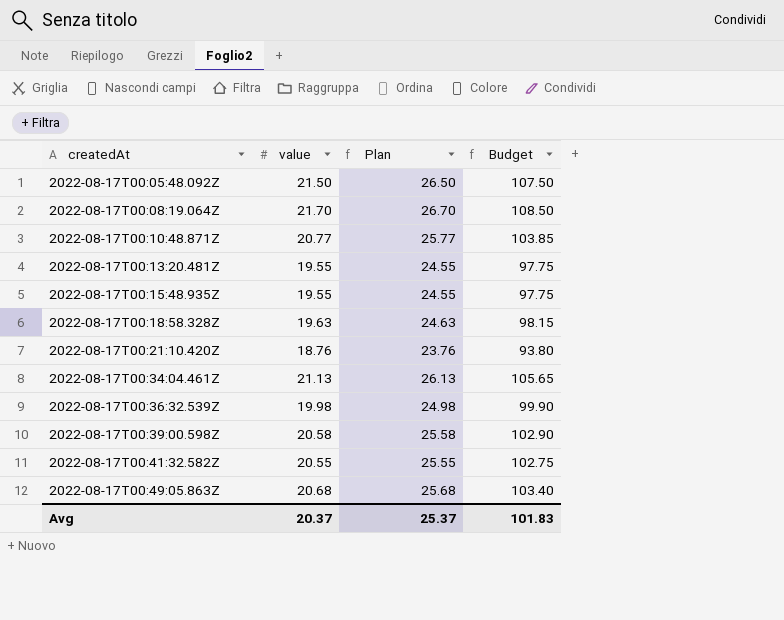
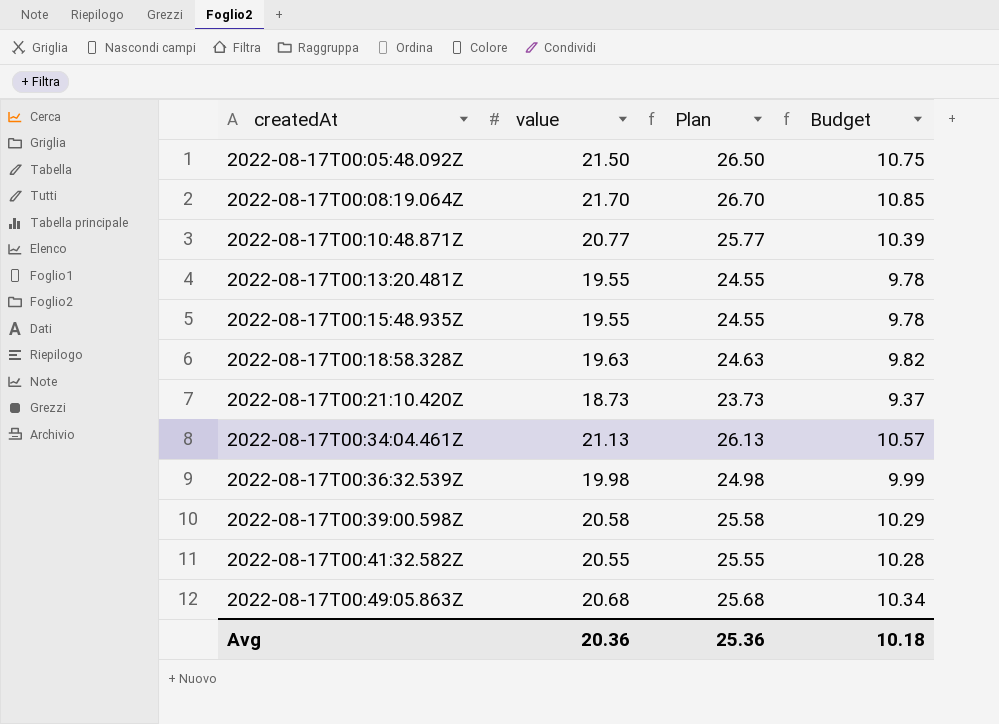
column Budget | formula: [value] * 5 -> [value] * 0.5
2022-08-17T00:21:10.420Z | value: 18.76 -> 18.73
2022-08-17T00:21:10.420Z | Plan: 23.76 -> 23.73
Avg | value: 20.37 -> 20.36
Avg | Plan: 25.37 -> 25.36
Avg | Budget: 101.83 -> 10.18

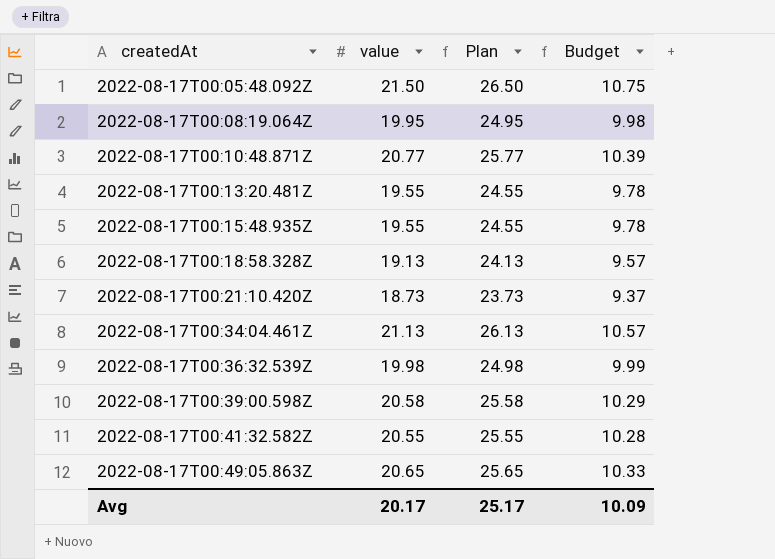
2022-08-17T00:08:19.064Z | value: 21.70 -> 19.95
2022-08-17T00:08:19.064Z | Plan: 26.70 -> 24.95
2022-08-17T00:08:19.064Z | Budget: 10.85 -> 9.98
2022-08-17T00:18:58.328Z | value: 19.63 -> 19.13
2022-08-17T00:18:58.328Z | Plan: 24.63 -> 24.13
2022-08-17T00:18:58.328Z | Budget: 9.82 -> 9.57
2022-08-17T00:49:05.863Z | value: 20.68 -> 20.65
2022-08-17T00:49:05.863Z | Plan: 25.68 -> 25.65
2022-08-17T00:49:05.863Z | Budget: 10.34 -> 10.33
Avg | value: 20.36 -> 20.17
Avg | Plan: 25.36 -> 25.17
Avg | Budget: 10.18 -> 10.09

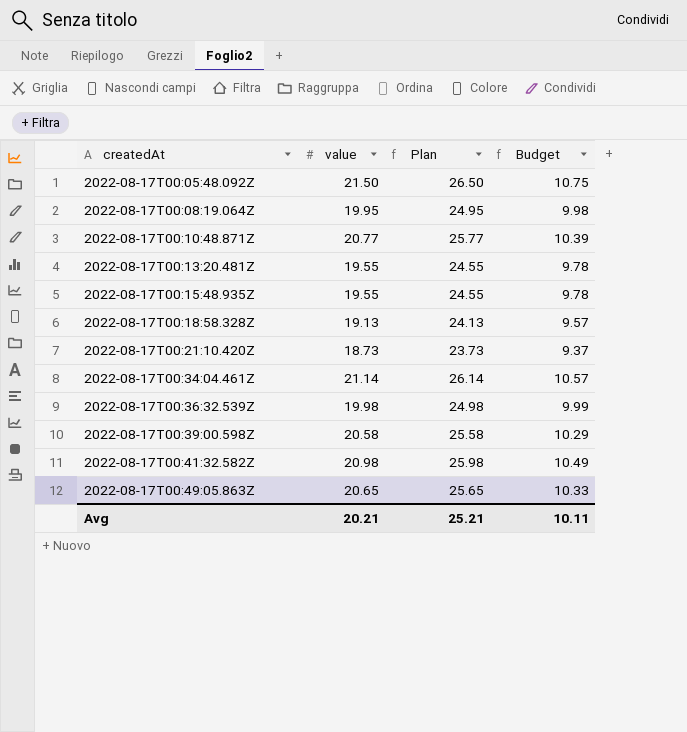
2022-08-17T00:34:04.461Z | value: 21.13 -> 21.14
2022-08-17T00:34:04.461Z | Plan: 26.13 -> 26.14
2022-08-17T00:41:32.582Z | value: 20.55 -> 20.98
2022-08-17T00:41:32.582Z | Plan: 25.55 -> 25.98
2022-08-17T00:41:32.582Z | Budget: 10.28 -> 10.49
Avg | value: 20.17 -> 20.21
Avg | Plan: 25.17 -> 25.21
Avg | Budget: 10.09 -> 10.11

